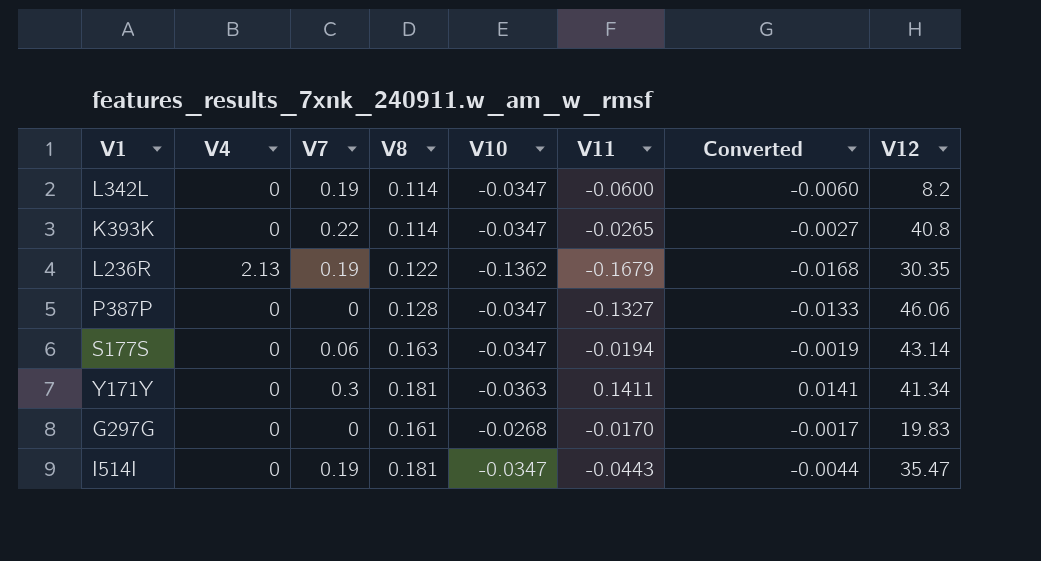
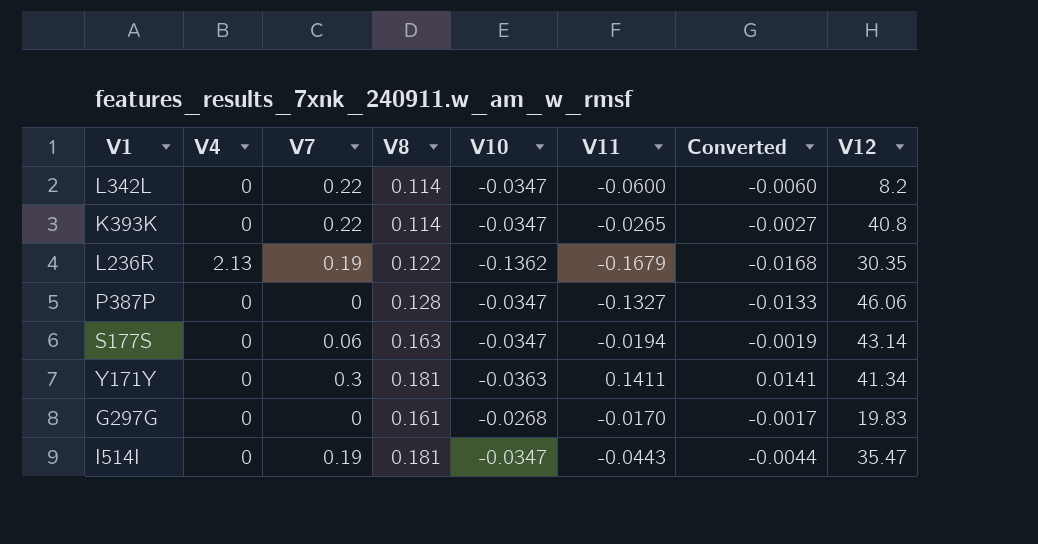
L342L | V7: 0.19 -> 0.22

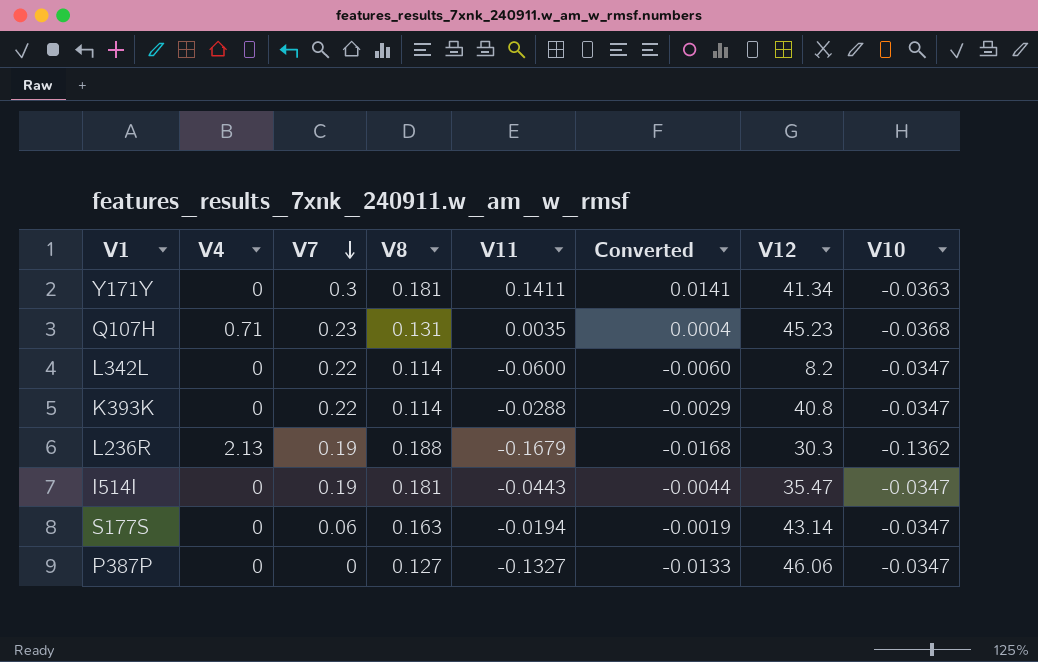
row order: none -> V7 descending
column V10 | position: 5 -> 8
row G297G: 0 | 0 | 0.161 | -0.0268 | -0.0170 | -0.0017 | 19.83 -> none
row Q107H: none -> 0.71 | 0.23 | 0.131 | 0.0035 | 0.0004 | 45.23 | -0.0368
K393K | V11: -0.0265 -> -0.0288
K393K | Converted: -0.0027 -> -0.0029
L236R | V8: 0.122 -> 0.188
L236R | V12: 30.35 -> 30.3
P387P | V8: 0.128 -> 0.127

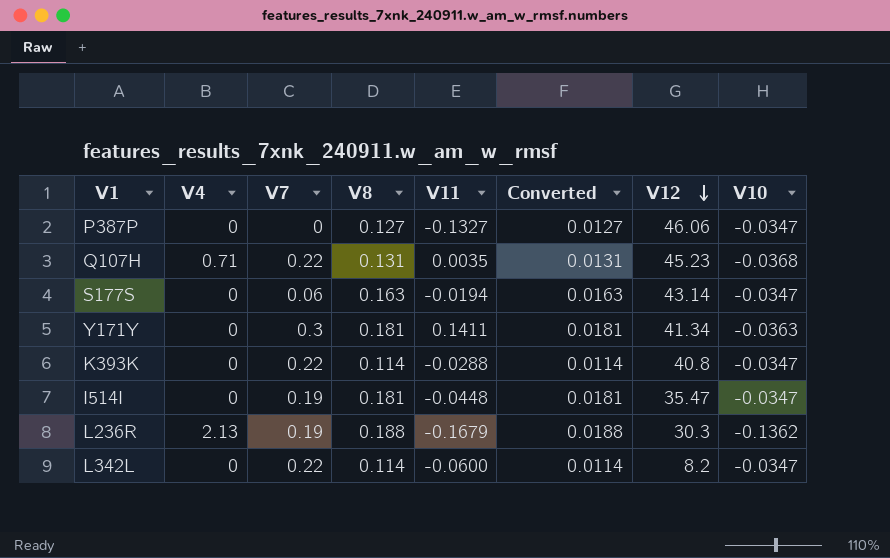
row order: V7 descending -> V12 descending
column Converted | formula: [V11] * 0.1 -> [V8] * 0.1
Q107H | V7: 0.23 -> 0.22
I514I | V11: -0.0443 -> -0.0448

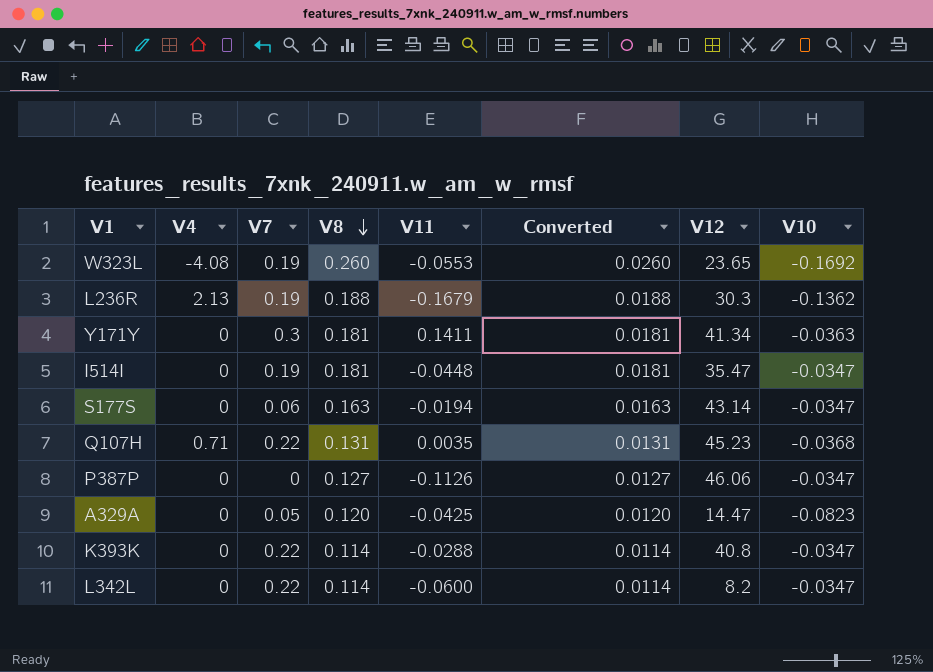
row order: V12 descending -> V8 descending
row W323L: none -> -4.08 | 0.19 | 0.260 | -0.0553 | 0.0260 | 23.65 | -0.1692
P387P | V11: -0.1327 -> -0.1126
row A329A: none -> 0 | 0.05 | 0.120 | -0.0425 | 0.0120 | 14.47 | -0.0823

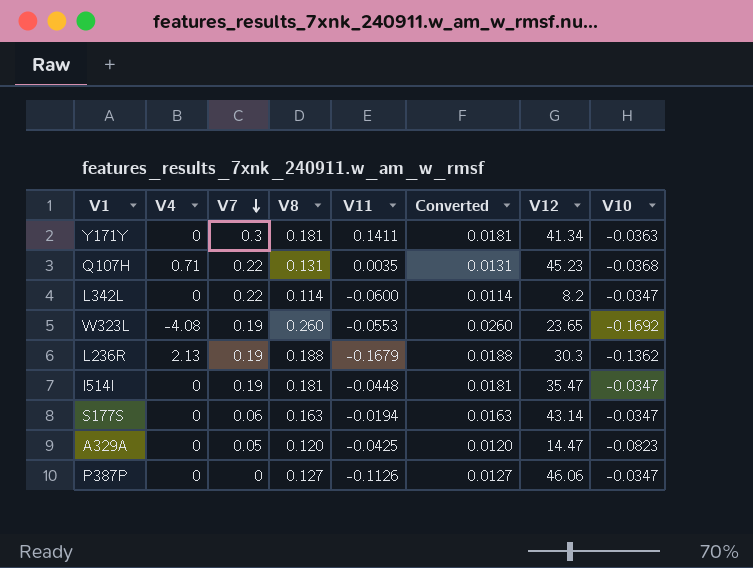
row order: V8 descending -> V7 descending
row K393K: 0 | 0.22 | 0.114 | -0.0288 | 0.0114 | 40.8 | -0.0347 -> none

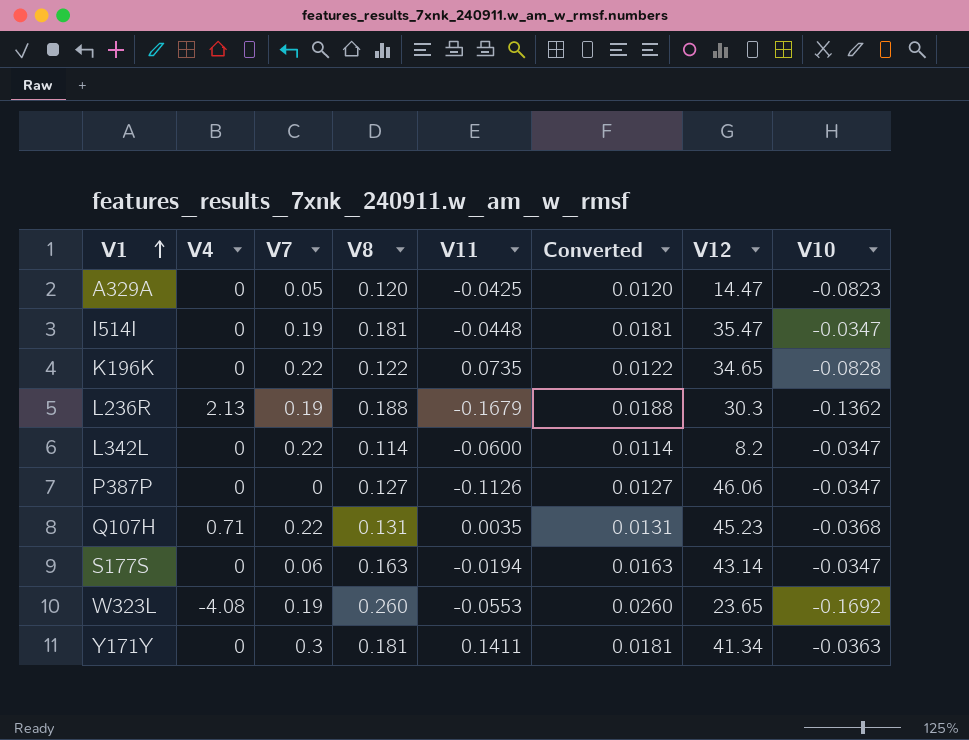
row order: V7 descending -> V1 ascending
row K196K: none -> 0 | 0.22 | 0.122 | 0.0735 | 0.0122 | 34.65 | -0.0828

